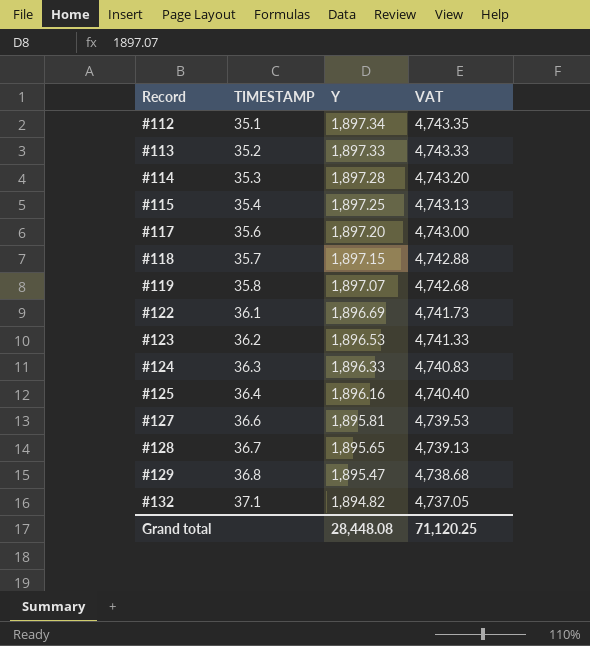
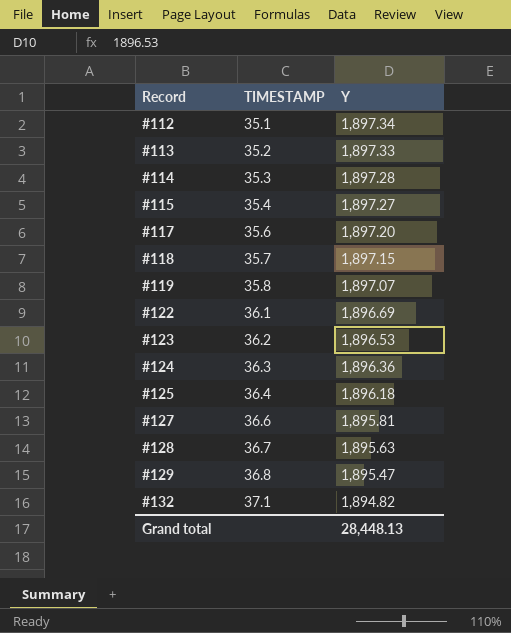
column VAT | formula: [Y] * 2.5 -> none
#115 | Y: 1,897.25 -> 1,897.27
#124 | Y: 1,896.33 -> 1,896.36
#125 | Y: 1,896.16 -> 1,896.18
#128 | Y: 1,895.65 -> 1,895.63
Grand total | Y: 28,448.08 -> 28,448.13

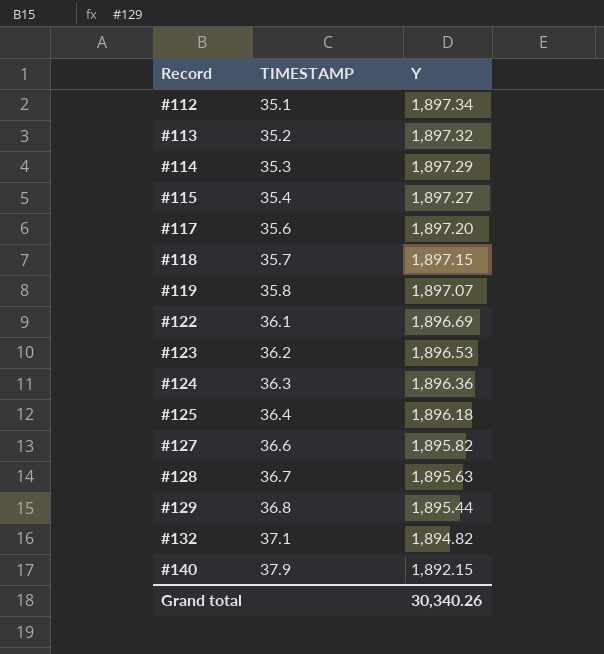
#113 | Y: 1,897.33 -> 1,897.32
#114 | Y: 1,897.28 -> 1,897.29
#127 | Y: 1,895.81 -> 1,895.82
#129 | Y: 1,895.47 -> 1,895.44
row #140: none -> 37.9 | 1,892.15
Grand total | Y: 28,448.13 -> 30,340.26

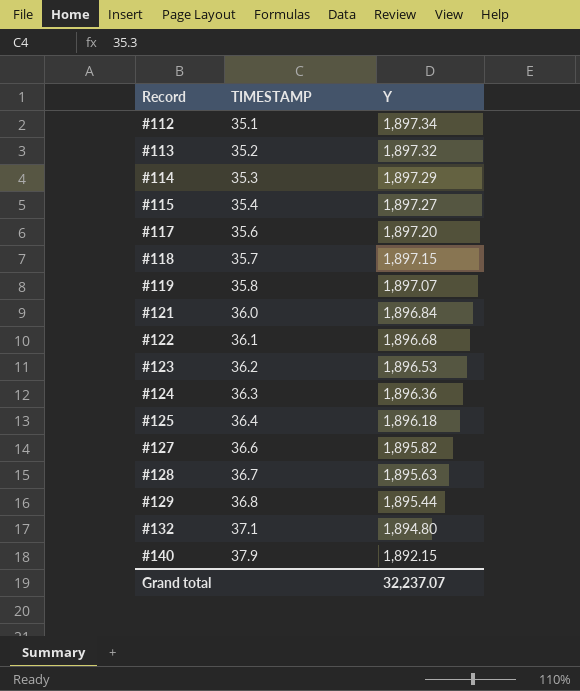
row #121: none -> 36.0 | 1,896.84
#122 | Y: 1,896.69 -> 1,896.68
#132 | Y: 1,894.82 -> 1,894.80
Grand total | Y: 30,340.26 -> 32,237.07

